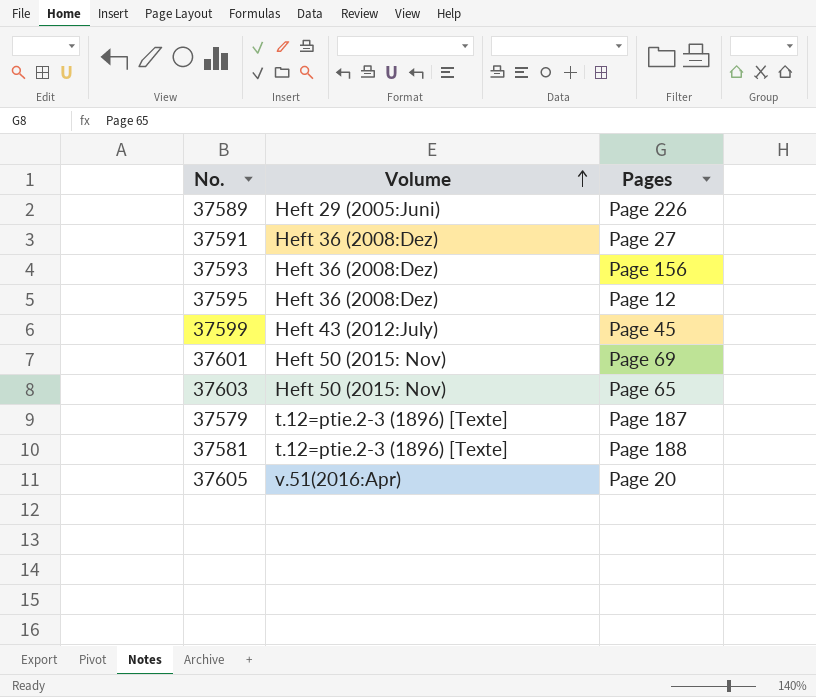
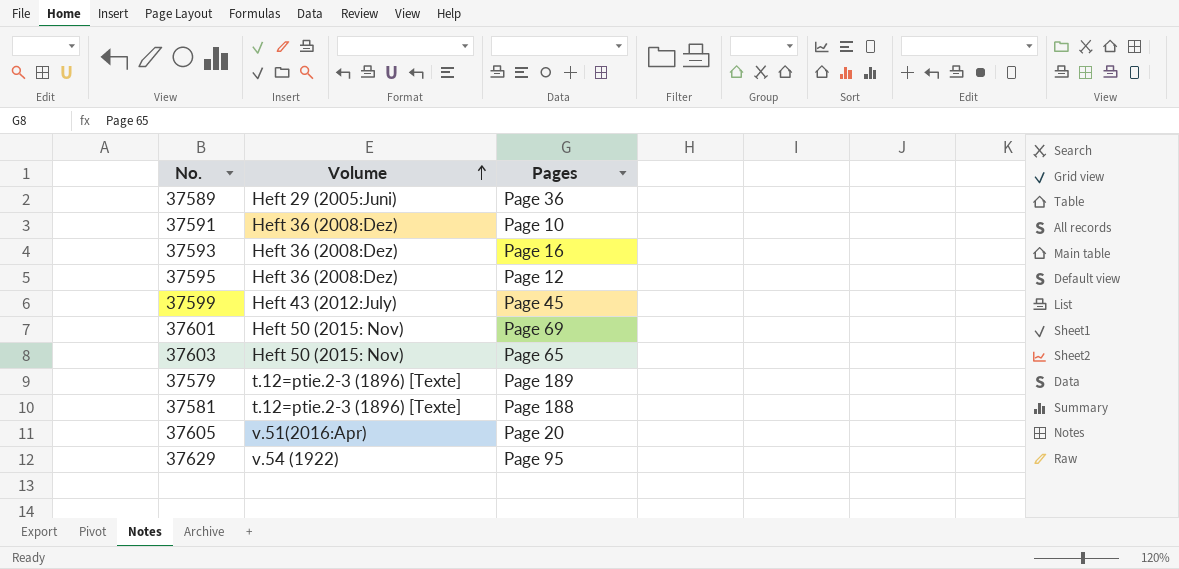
37589 | Pages: Page 226 -> Page 36
37591 | Pages: Page 27 -> Page 10
37593 | Pages: Page 156 -> Page 16
37579 | Pages: Page 187 -> Page 189
row 37629: none -> v.54 (1922) | Page 95

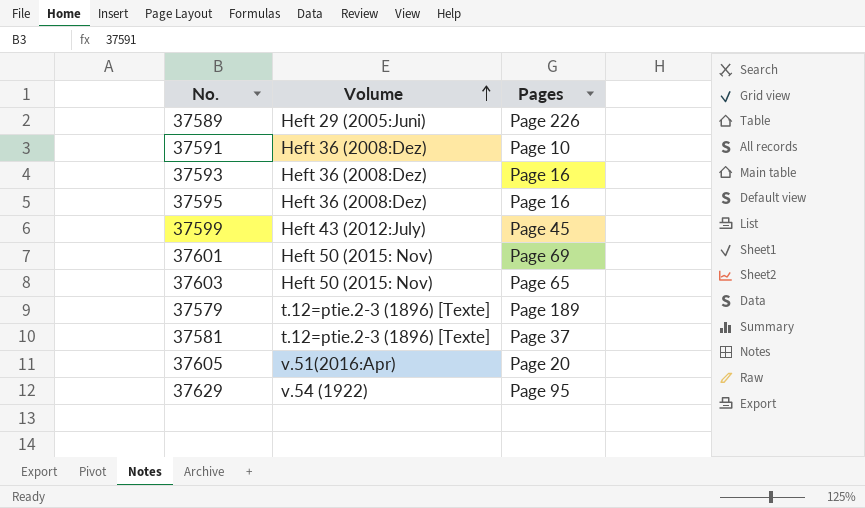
37589 | Pages: Page 36 -> Page 226
37595 | Pages: Page 12 -> Page 16
37581 | Pages: Page 188 -> Page 37

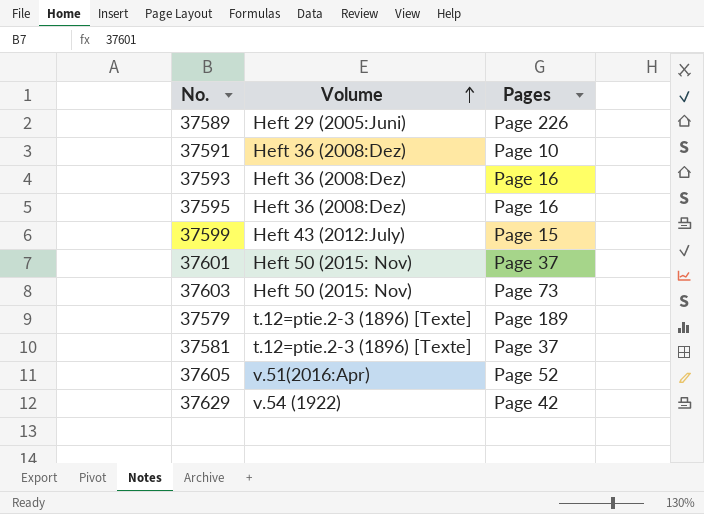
37599 | Pages: Page 45 -> Page 15
37601 | Pages: Page 69 -> Page 37
37603 | Pages: Page 65 -> Page 73
37605 | Pages: Page 20 -> Page 52
37629 | Pages: Page 95 -> Page 42

